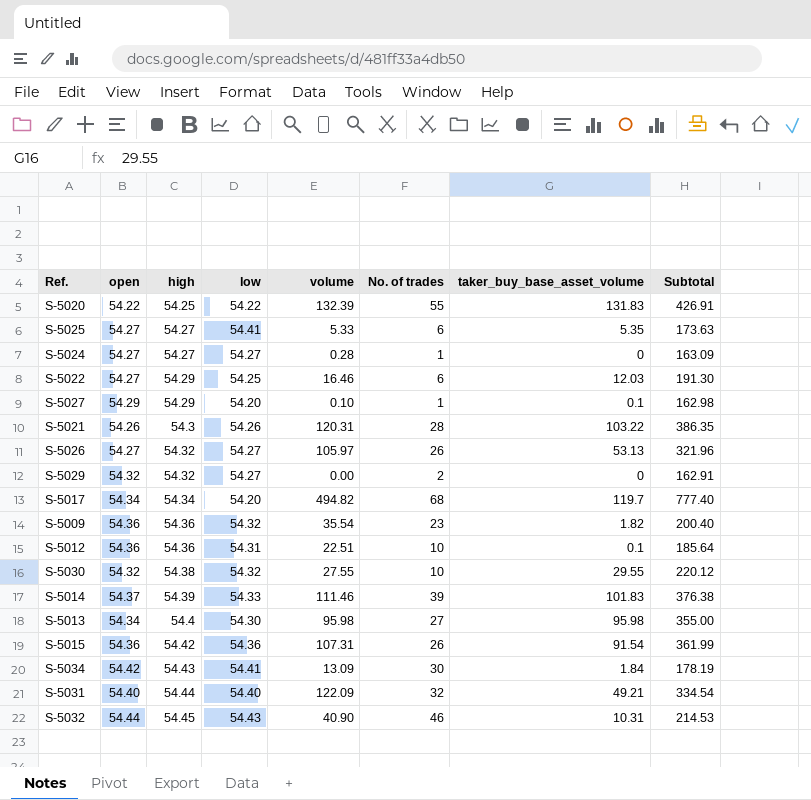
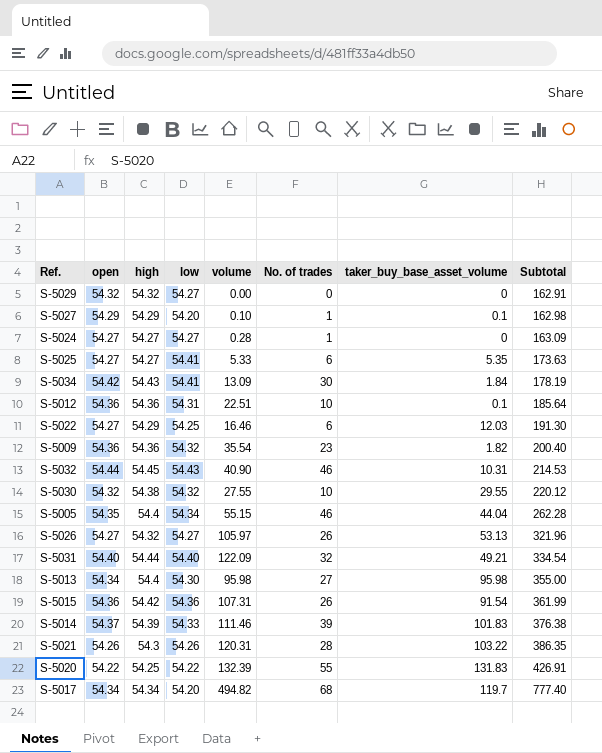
row order: high ascending -> Subtotal ascending
S-5029 | No. of trades: 2 -> 0
row S-5005: none -> 54.35 | 54.4 | 54.34 | 55.15 | 46 | 44.04 | 262.28

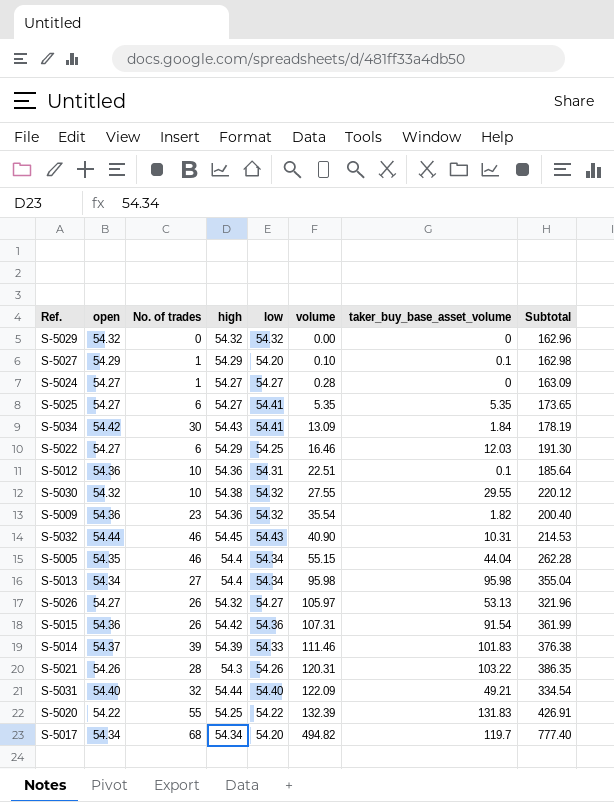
row order: Subtotal ascending -> volume ascending
column No. of trades | position: 6 -> 3
S-5029 | low: 54.27 -> 54.32
S-5029 | Subtotal: 162.91 -> 162.96
S-5025 | volume: 5.33 -> 5.35
S-5025 | Subtotal: 173.63 -> 173.65
S-5013 | low: 54.30 -> 54.34
S-5013 | Subtotal: 355.00 -> 355.04

